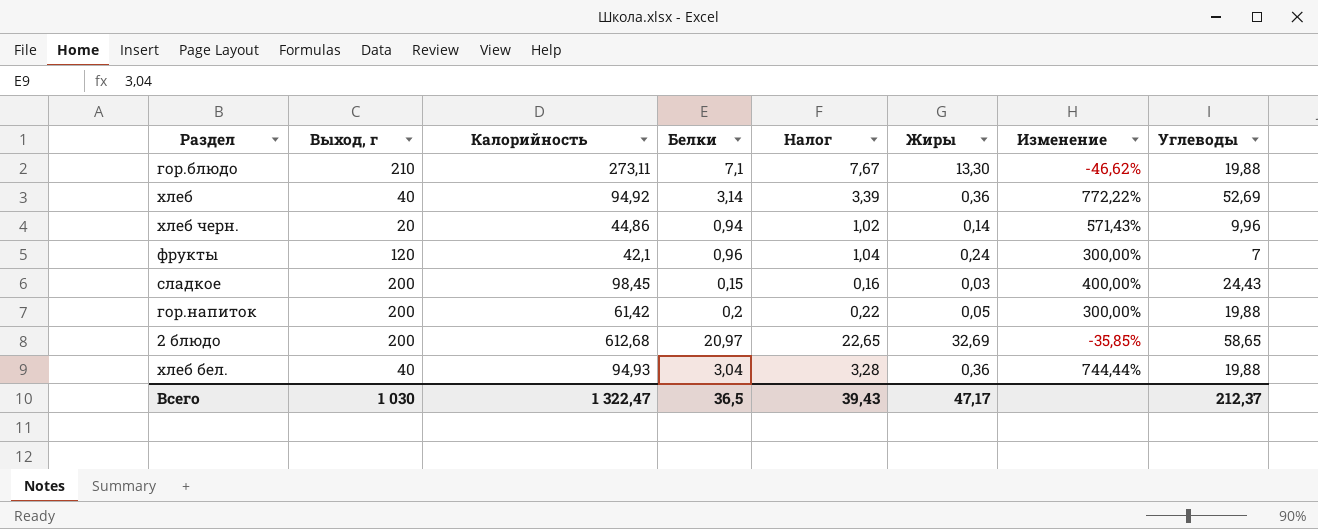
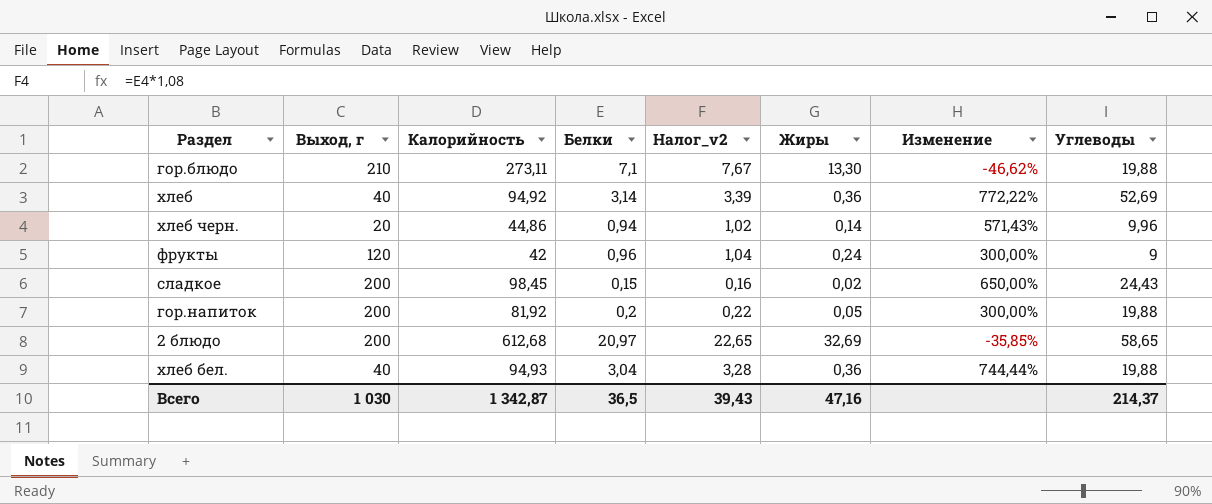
column name: Налог -> Налог_v2
фрукты | Калорийность: 42,1 -> 42
фрукты | Углеводы: 7 -> 9
сладкое | Жиры: 0,03 -> 0,02
сладкое | Изменение: 400,00% -> 650,00%
гор.напиток | Калорийность: 61,42 -> 81,92
Всего | Калорийность: 1 322,47 -> 1 342,87
Всего | Жиры: 47,17 -> 47,16
Всего | Углеводы: 212,37 -> 214,37

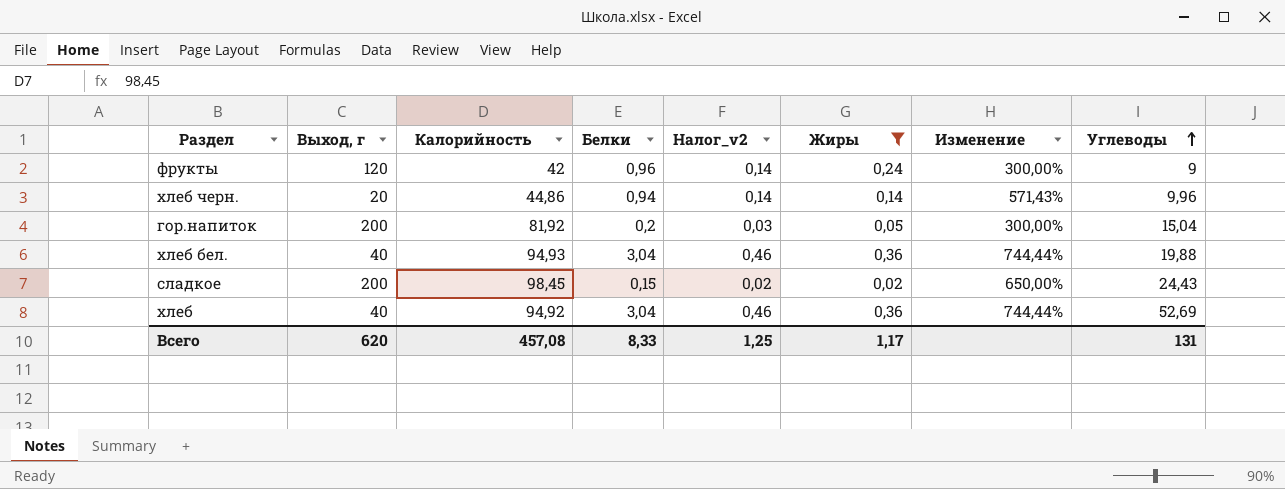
filter: none -> Жиры <= 0,36
row order: none -> Углеводы ascending
column Налог_v2 | formula: [Белки] * 1,08 -> [Белки] * 0,15
гор.напиток | Углеводы: 19,88 -> 15,04
хлеб | Белки: 3,14 -> 3,04
хлеб | Изменение: 772,22% -> 744,44%
Всего | Выход, г: 1 030 -> 620
Всего | Калорийность: 1 342,87 -> 457,08
Всего | Белки: 36,5 -> 8,33
Всего | Налог_v2: 39,43 -> 1,25
Всего | Жиры: 47,16 -> 1,17
Всего | Углеводы: 214,37 -> 131

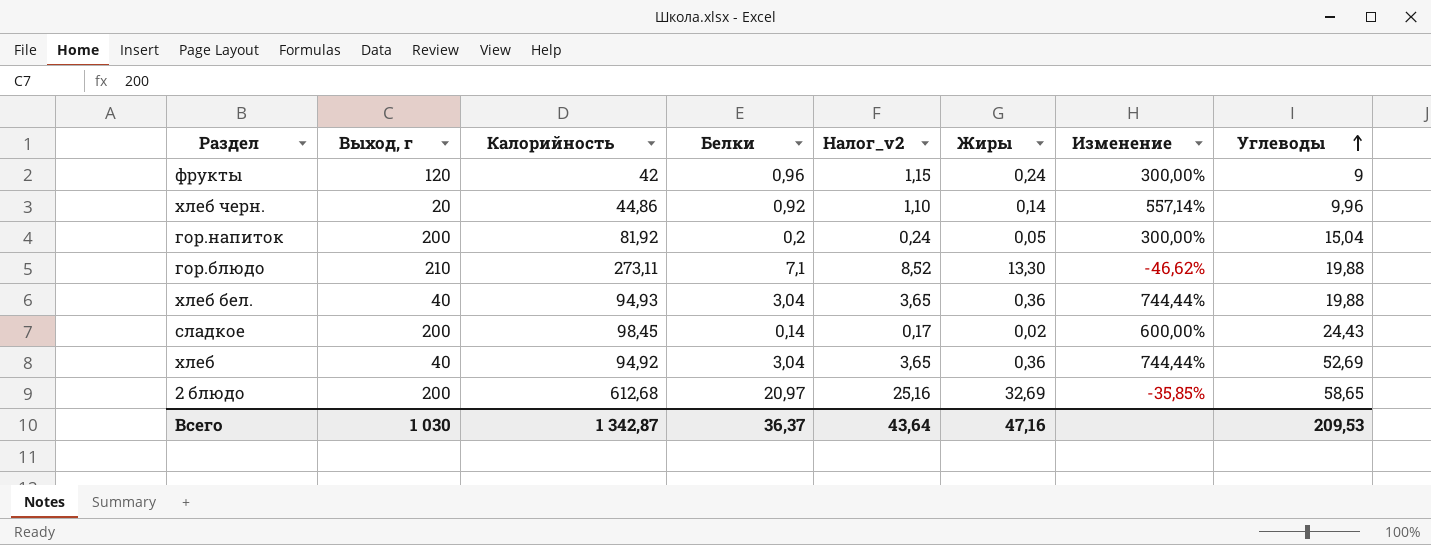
filter: Жиры <= 0,36 -> none
column Налог_v2 | formula: [Белки] * 0,15 -> [Белки] * 1,2
хлеб черн. | Белки: 0,94 -> 0,92
хлеб черн. | Изменение: 571,43% -> 557,14%
сладкое | Белки: 0,15 -> 0,14
сладкое | Изменение: 650,00% -> 600,00%
Всего | Выход, г: 620 -> 1 030
Всего | Калорийность: 457,08 -> 1 342,87
Всего | Белки: 8,33 -> 36,37
Всего | Налог_v2: 1,25 -> 43,64
Всего | Жиры: 1,17 -> 47,16
Всего | Углеводы: 131 -> 209,53

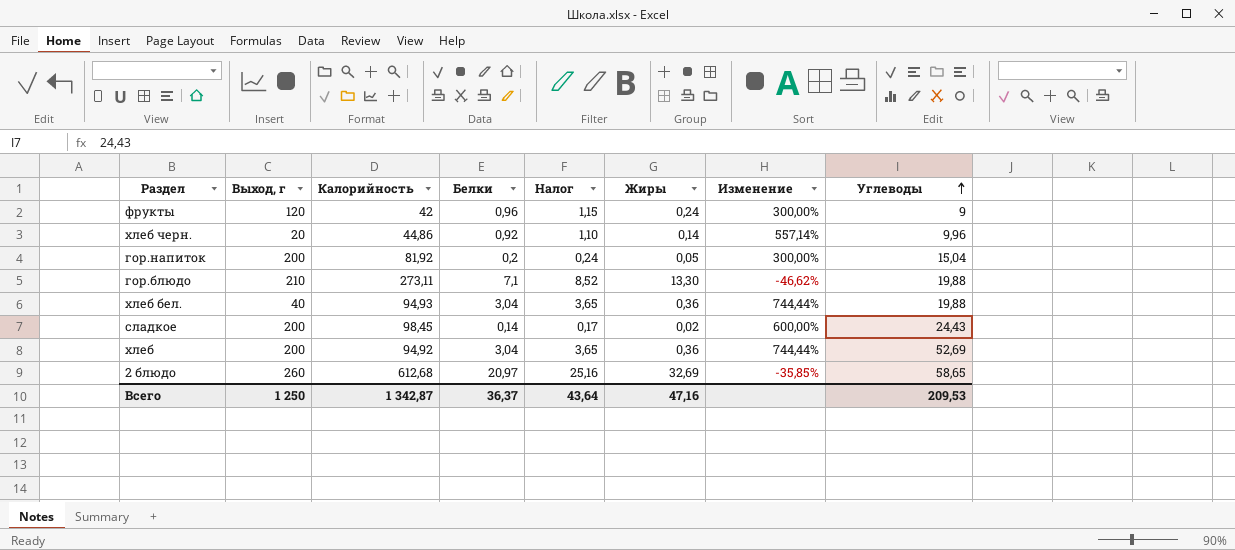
column name: Налог_v2 -> Налог
хлеб | Выход, г: 40 -> 200
2 блюдо | Выход, г: 200 -> 260
Всего | Выход, г: 1 030 -> 1 250

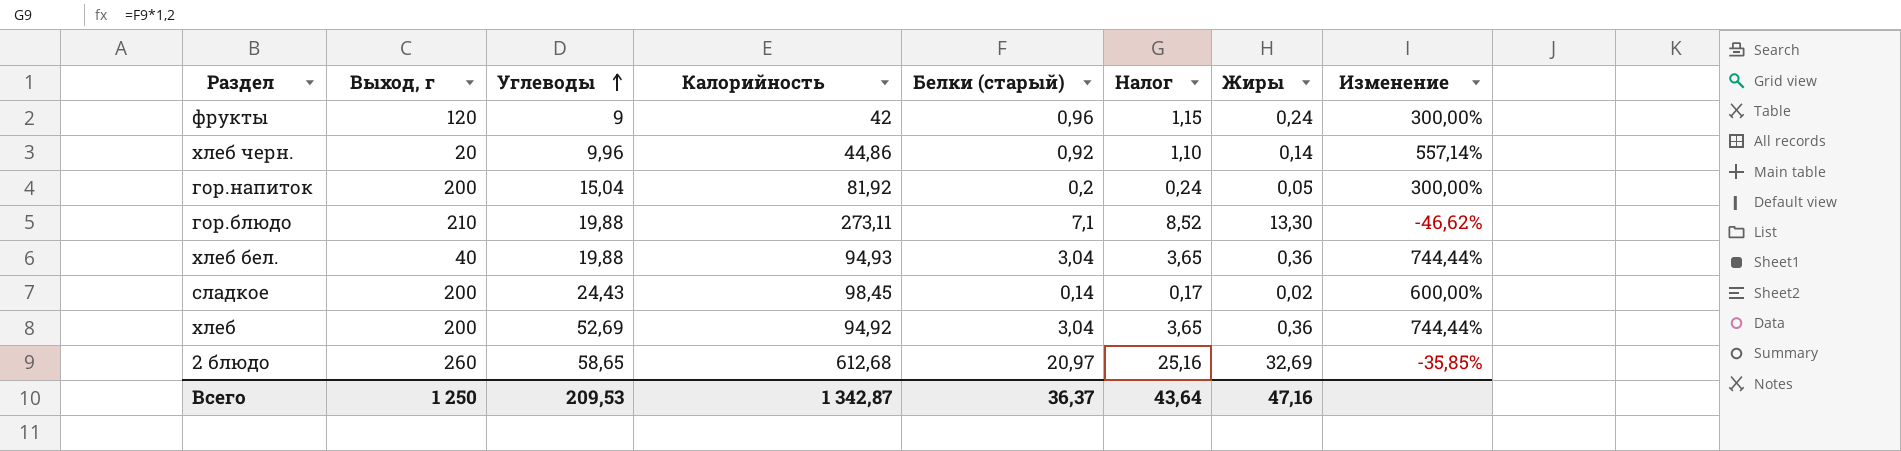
column Углеводы | position: 8 -> 3
column name: Белки -> Белки (старый)

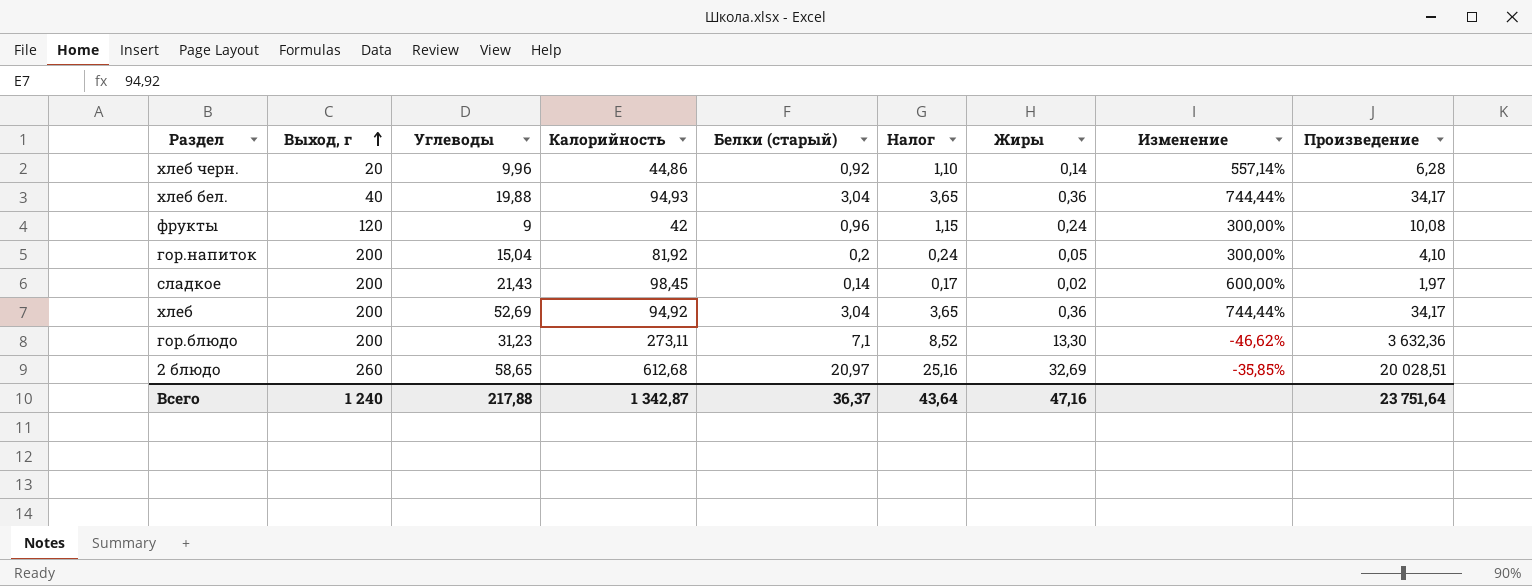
row order: Углеводы ascending -> Выход, г ascending
column Произведение | formula: none -> [Калорийность] * [Жиры]
сладкое | Углеводы: 24,43 -> 21,43
гор.блюдо | Выход, г: 210 -> 200
гор.блюдо | Углеводы: 19,88 -> 31,23
Всего | Выход, г: 1 250 -> 1 240
Всего | Углеводы: 209,53 -> 217,88

